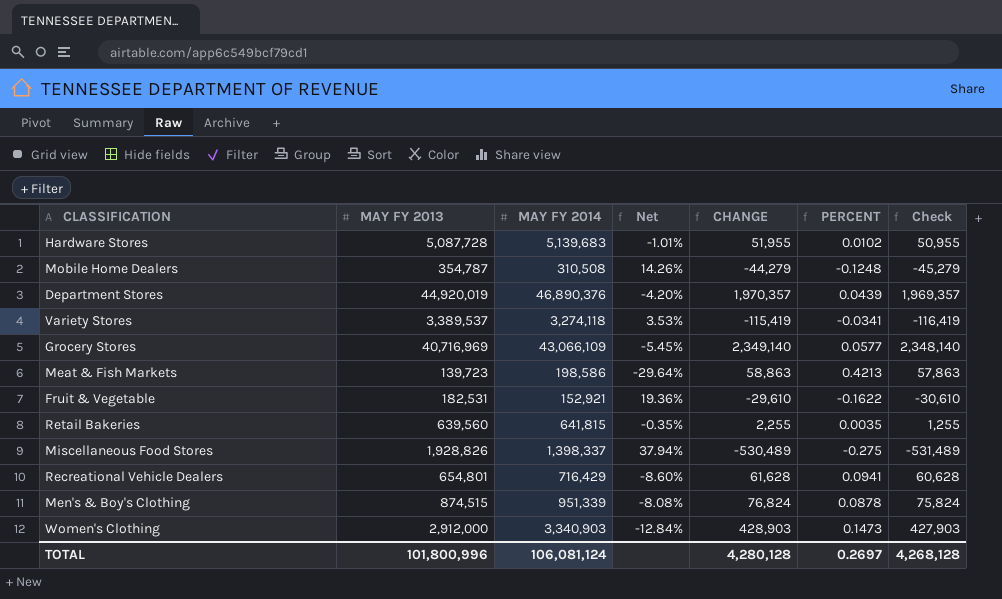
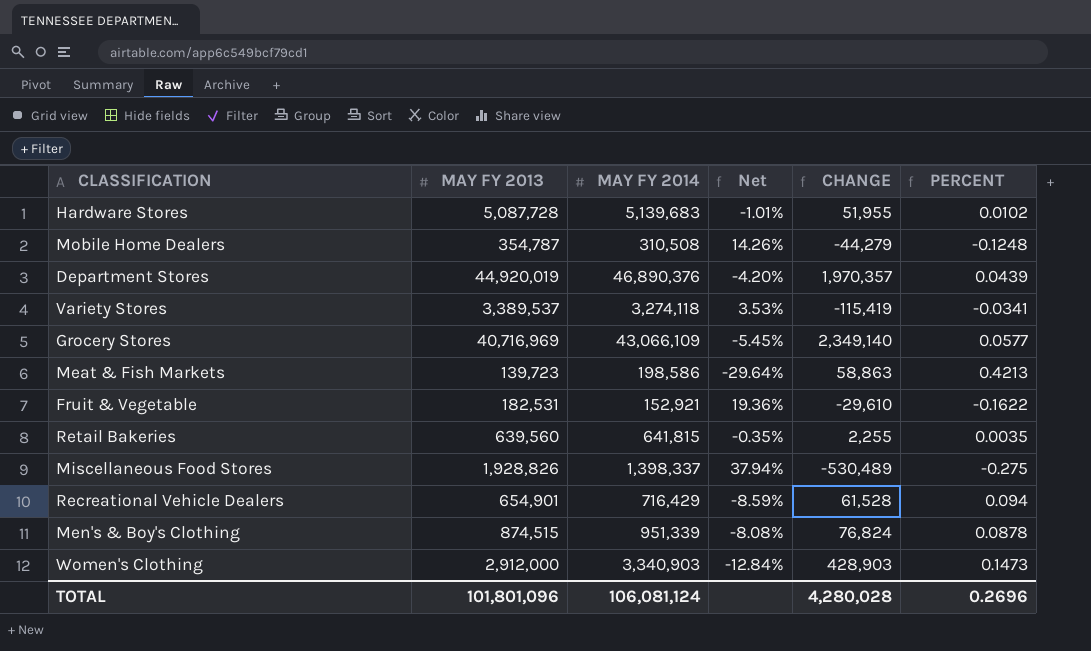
column Check | formula: [CHANGE] - 1000 -> none
Recreational Vehicle Dealers | MAY FY 2013: 654,801 -> 654,901
Recreational Vehicle Dealers | Net: -8.60% -> -8.59%
Recreational Vehicle Dealers | CHANGE: 61,628 -> 61,528
Recreational Vehicle Dealers | PERCENT: 0.0941 -> 0.094
TOTAL | MAY FY 2013: 101,800,996 -> 101,801,096
TOTAL | CHANGE: 4,280,128 -> 4,280,028
TOTAL | PERCENT: 0.2697 -> 0.2696

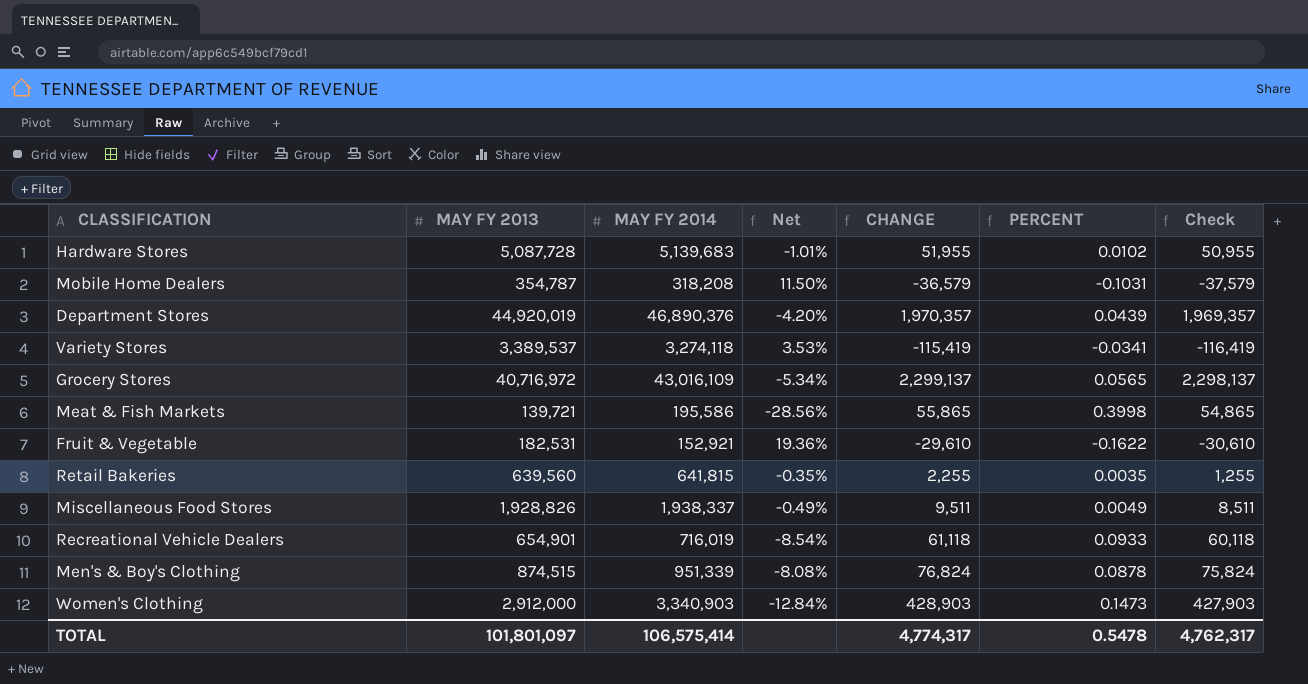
column Check | formula: none -> [CHANGE] - 1000
Mobile Home Dealers | MAY FY 2014: 310,508 -> 318,208
Mobile Home Dealers | Net: 14.26% -> 11.50%
Mobile Home Dealers | CHANGE: -44,279 -> -36,579
Mobile Home Dealers | PERCENT: -0.1248 -> -0.1031
Grocery Stores | MAY FY 2013: 40,716,969 -> 40,716,972
Grocery Stores | MAY FY 2014: 43,066,109 -> 43,016,109
Grocery Stores | Net: -5.45% -> -5.34%
Grocery Stores | CHANGE: 2,349,140 -> 2,299,137
Grocery Stores | PERCENT: 0.0577 -> 0.0565
Meat & Fish Markets | MAY FY 2013: 139,723 -> 139,721
Meat & Fish Markets | MAY FY 2014: 198,586 -> 195,586
Meat & Fish Markets | Net: -29.64% -> -28.56%
Meat & Fish Markets | CHANGE: 58,863 -> 55,865
Meat & Fish Markets | PERCENT: 0.4213 -> 0.3998
Miscellaneous Food Stores | MAY FY 2014: 1,398,337 -> 1,938,337
Miscellaneous Food Stores | Net: 37.94% -> -0.49%
Miscellaneous Food Stores | CHANGE: -530,489 -> 9,511
Miscellaneous Food Stores | PERCENT: -0.275 -> 0.0049
Recreational Vehicle Dealers | MAY FY 2014: 716,429 -> 716,019
Recreational Vehicle Dealers | Net: -8.59% -> -8.54%
Recreational Vehicle Dealers | CHANGE: 61,528 -> 61,118
Recreational Vehicle Dealers | PERCENT: 0.094 -> 0.0933
TOTAL | MAY FY 2013: 101,801,096 -> 101,801,097
TOTAL | MAY FY 2014: 106,081,124 -> 106,575,414
TOTAL | CHANGE: 4,280,028 -> 4,774,317
TOTAL | PERCENT: 0.2696 -> 0.5478

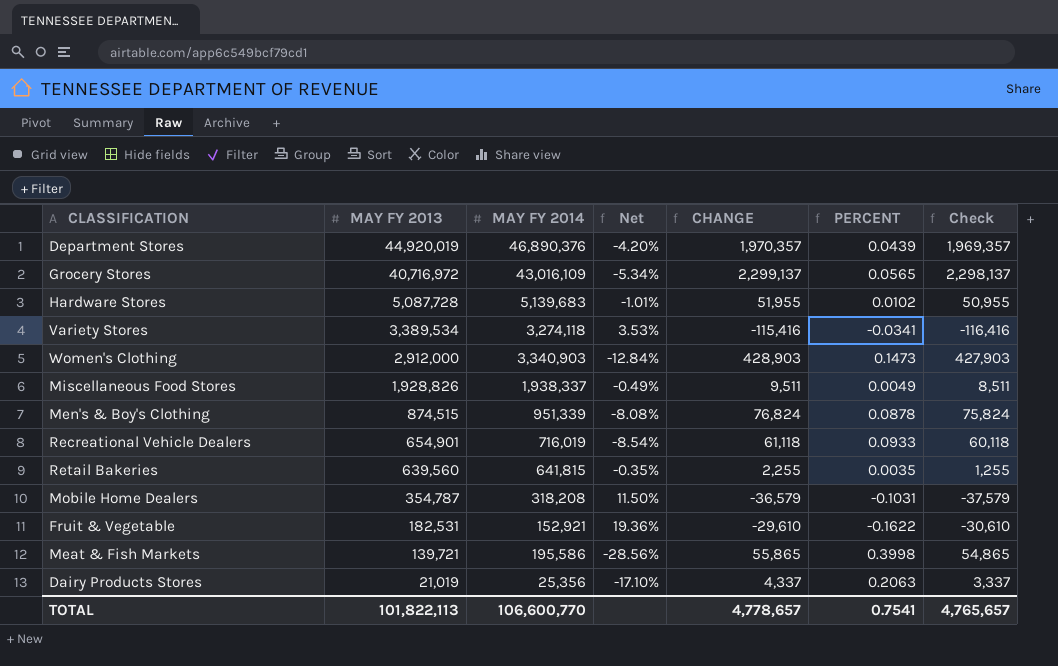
row order: none -> MAY FY 2013 descending
Variety Stores | MAY FY 2013: 3,389,537 -> 3,389,534
Variety Stores | CHANGE: -115,419 -> -115,416
Variety Stores | Check: -116,419 -> -116,416
row Dairy Products Stores: none -> 21,019 | 25,356 | -17.10% | 4,337 | 0.2063 | 3,337
TOTAL | MAY FY 2013: 101,801,097 -> 101,822,113
TOTAL | MAY FY 2014: 106,575,414 -> 106,600,770
TOTAL | CHANGE: 4,774,317 -> 4,778,657
TOTAL | PERCENT: 0.5478 -> 0.7541
TOTAL | Check: 4,762,317 -> 4,765,657

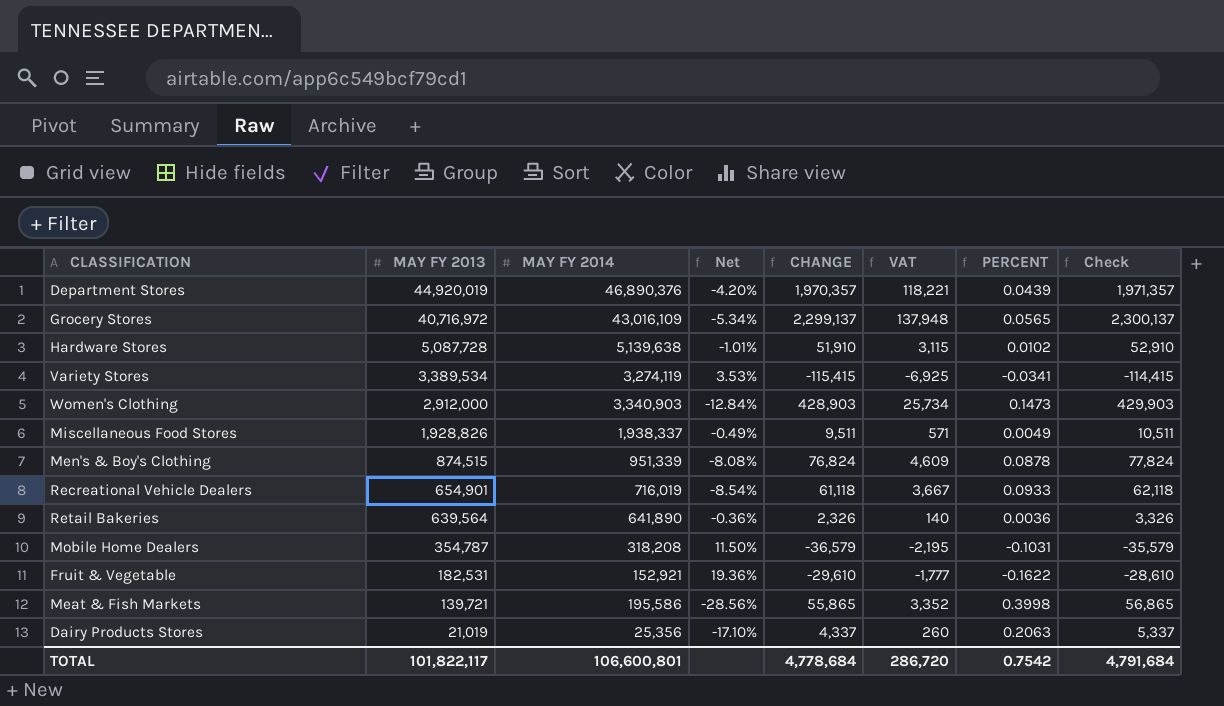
column VAT | formula: none -> [CHANGE] * 0.06
column Check | formula: [CHANGE] - 1000 -> [CHANGE] + 1000
Hardware Stores | MAY FY 2014: 5,139,683 -> 5,139,638
Hardware Stores | CHANGE: 51,955 -> 51,910
Variety Stores | MAY FY 2014: 3,274,118 -> 3,274,119
Variety Stores | CHANGE: -115,416 -> -115,415
Retail Bakeries | MAY FY 2013: 639,560 -> 639,564
Retail Bakeries | MAY FY 2014: 641,815 -> 641,890
Retail Bakeries | Net: -0.35% -> -0.36%
Retail Bakeries | CHANGE: 2,255 -> 2,326
Retail Bakeries | PERCENT: 0.0035 -> 0.0036
TOTAL | MAY FY 2013: 101,822,113 -> 101,822,117
TOTAL | MAY FY 2014: 106,600,770 -> 106,600,801
TOTAL | CHANGE: 4,778,657 -> 4,778,684
TOTAL | PERCENT: 0.7541 -> 0.7542
TOTAL | Check: 4,765,657 -> 4,791,684

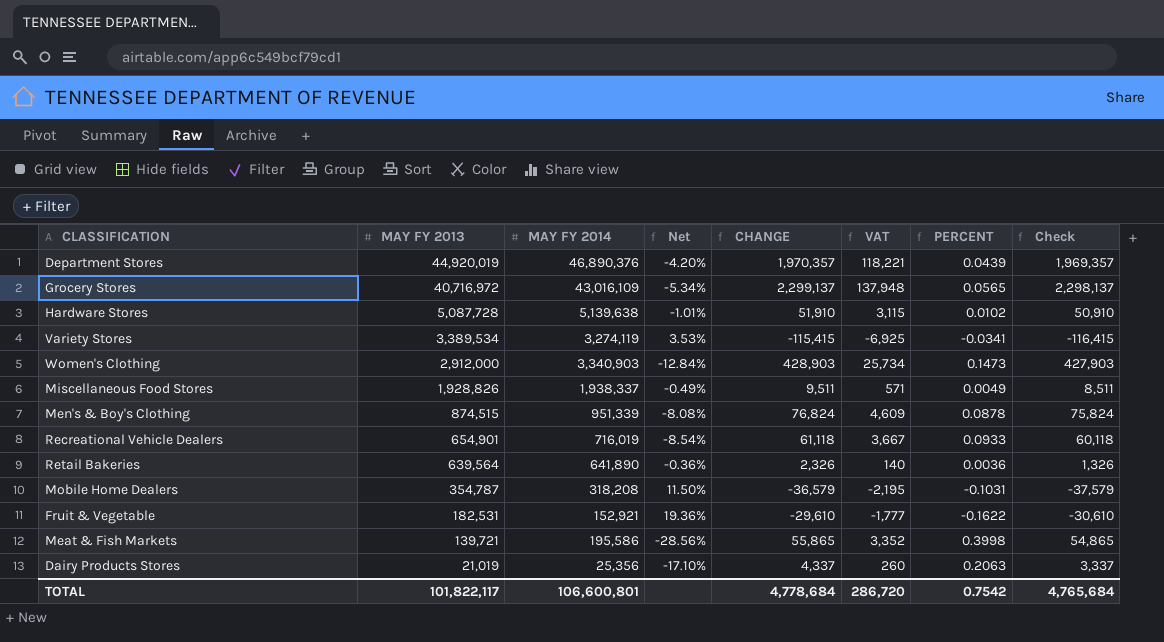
column Check | formula: [CHANGE] + 1000 -> [CHANGE] - 1000
TOTAL | Check: 4,791,684 -> 4,765,684

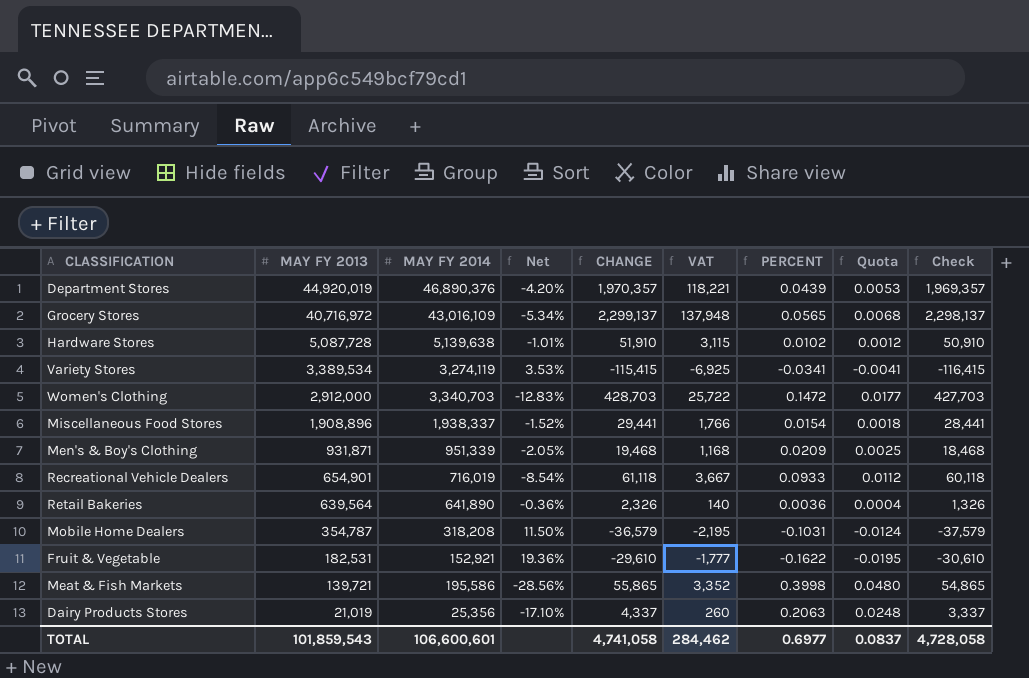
column Quota | formula: none -> [PERCENT] * 0.12
Women's Clothing | MAY FY 2014: 3,340,903 -> 3,340,703
Women's Clothing | Net: -12.84% -> -12.83%
Women's Clothing | CHANGE: 428,903 -> 428,703
Women's Clothing | VAT: 25,734 -> 25,722
Women's Clothing | PERCENT: 0.1473 -> 0.1472
Women's Clothing | Check: 427,903 -> 427,703
Miscellaneous Food Stores | MAY FY 2013: 1,928,826 -> 1,908,896
Miscellaneous Food Stores | Net: -0.49% -> -1.52%
Miscellaneous Food Stores | CHANGE: 9,511 -> 29,441
Miscellaneous Food Stores | VAT: 571 -> 1,766
Miscellaneous Food Stores | PERCENT: 0.0049 -> 0.0154
Miscellaneous Food Stores | Check: 8,511 -> 28,441
Men's & Boy's Clothing | MAY FY 2013: 874,515 -> 931,871
Men's & Boy's Clothing | Net: -8.08% -> -2.05%
Men's & Boy's Clothing | CHANGE: 76,824 -> 19,468
Men's & Boy's Clothing | VAT: 4,609 -> 1,168
Men's & Boy's Clothing | PERCENT: 0.0878 -> 0.0209
Men's & Boy's Clothing | Check: 75,824 -> 18,468
TOTAL | MAY FY 2013: 101,822,117 -> 101,859,543
TOTAL | MAY FY 2014: 106,600,801 -> 106,600,601
TOTAL | CHANGE: 4,778,684 -> 4,741,058
TOTAL | VAT: 286,720 -> 284,462
TOTAL | PERCENT: 0.7542 -> 0.6977
TOTAL | Check: 4,765,684 -> 4,728,058

